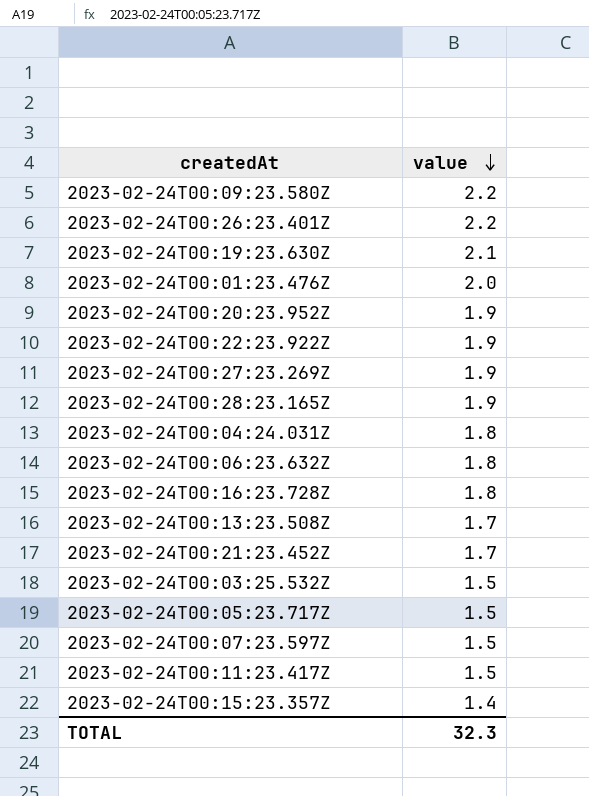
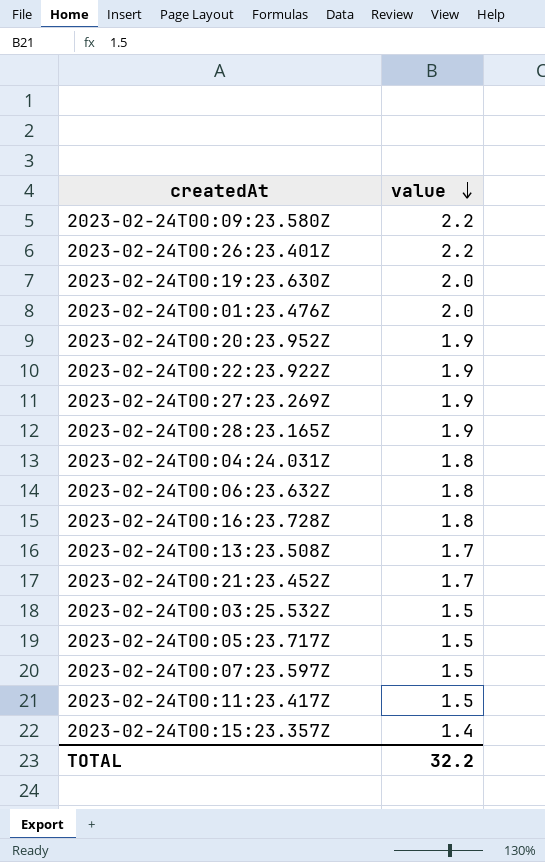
2023-02-24T00:19:23.630Z | value: 2.1 -> 2.0
TOTAL | value: 32.3 -> 32.2

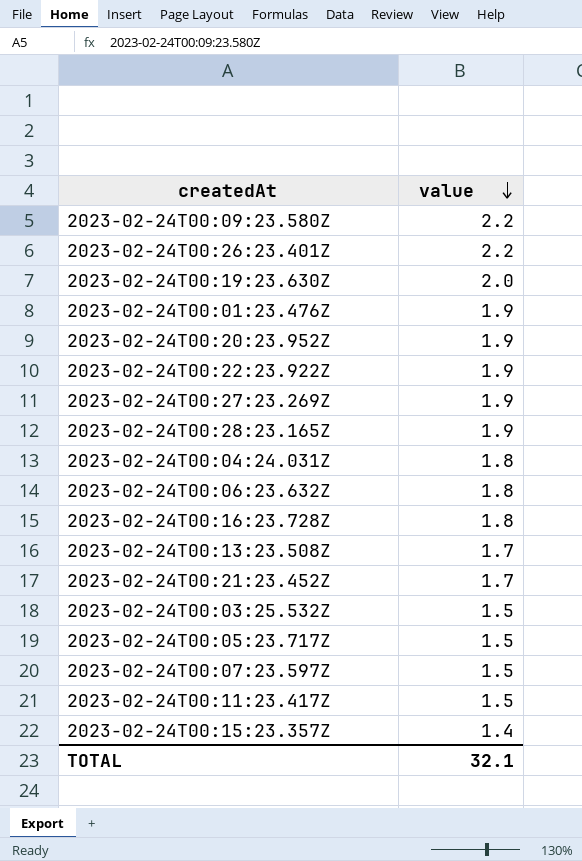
2023-02-24T00:01:23.476Z | value: 2.0 -> 1.9
TOTAL | value: 32.2 -> 32.1

